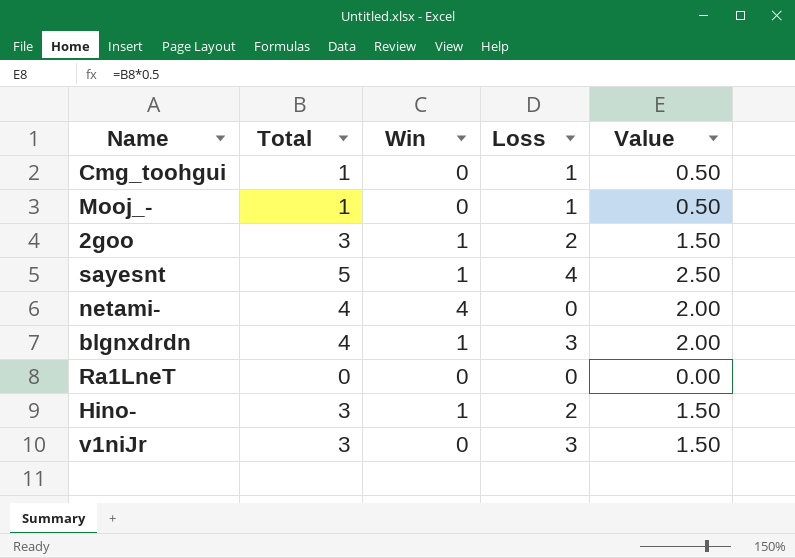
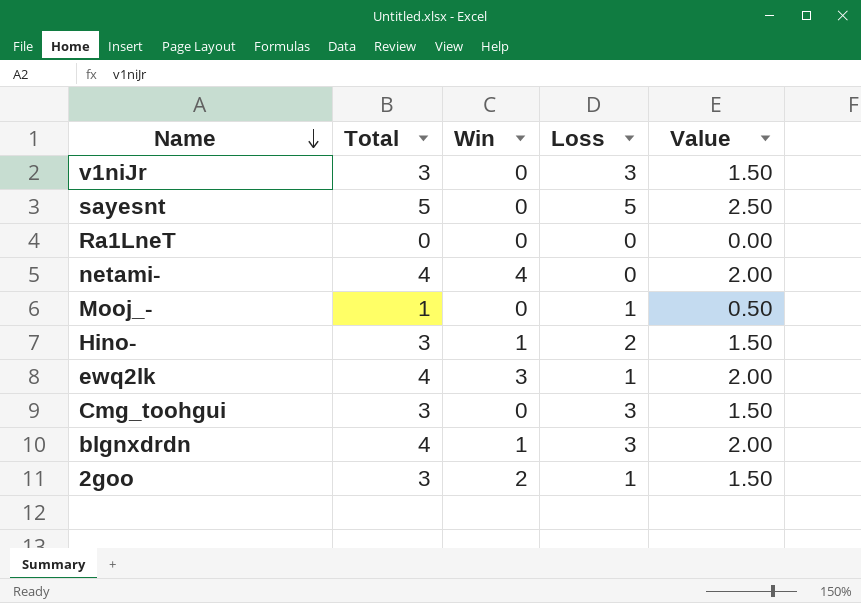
row order: none -> Name descending
sayesnt | Win: 1 -> 0
sayesnt | Loss: 4 -> 5
row ewq2lk: none -> 4 | 3 | 1 | 2.00
Cmg_toohgui | Total: 1 -> 3
Cmg_toohgui | Loss: 1 -> 3
Cmg_toohgui | Value: 0.50 -> 1.50
2goo | Win: 1 -> 2
2goo | Loss: 2 -> 1

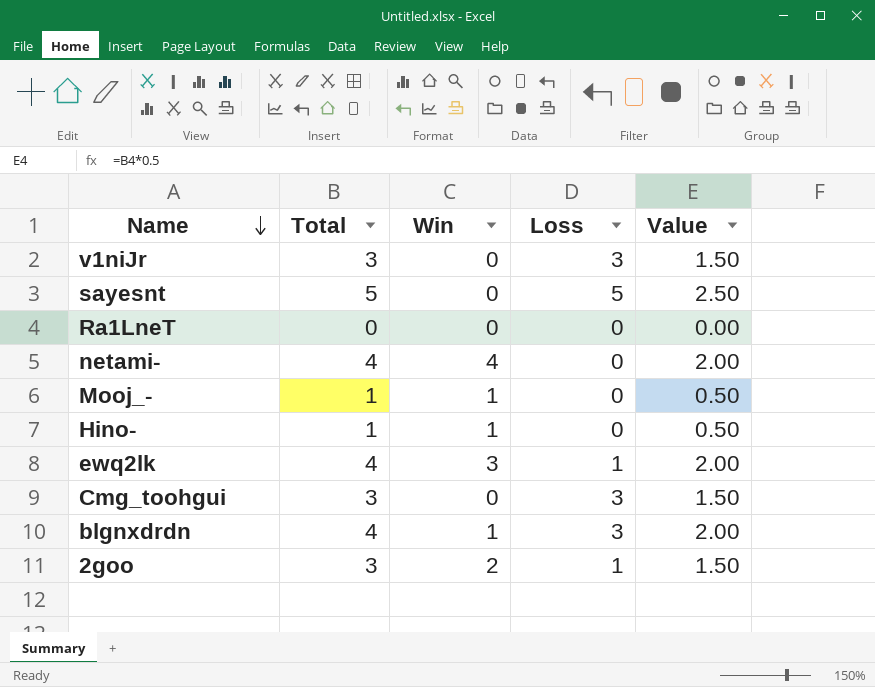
Mooj_- | Win: 0 -> 1
Mooj_- | Loss: 1 -> 0
Hino- | Total: 3 -> 1
Hino- | Loss: 2 -> 0
Hino- | Value: 1.50 -> 0.50

